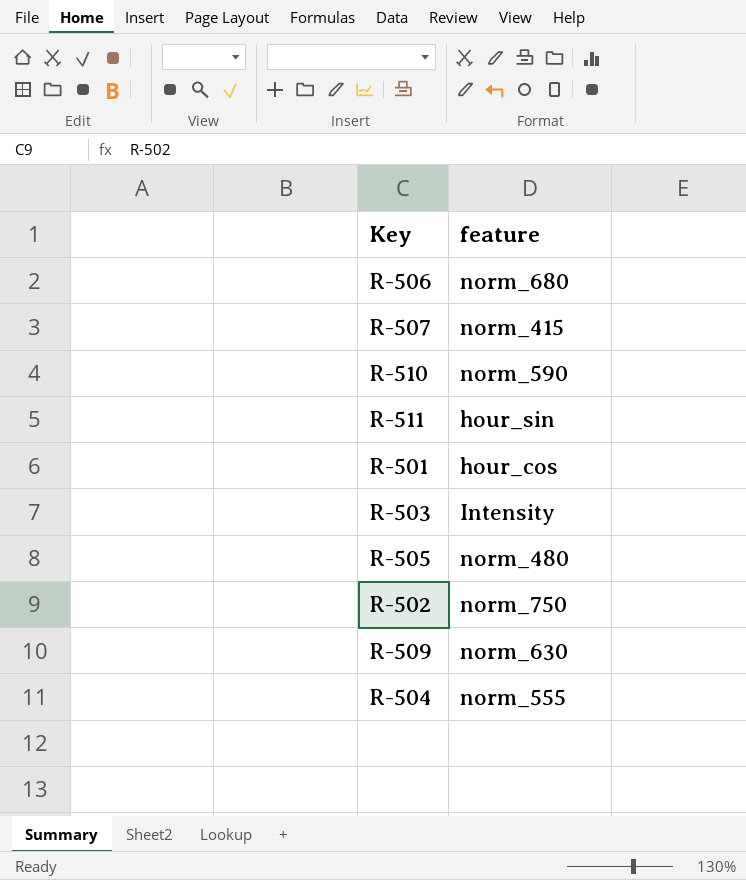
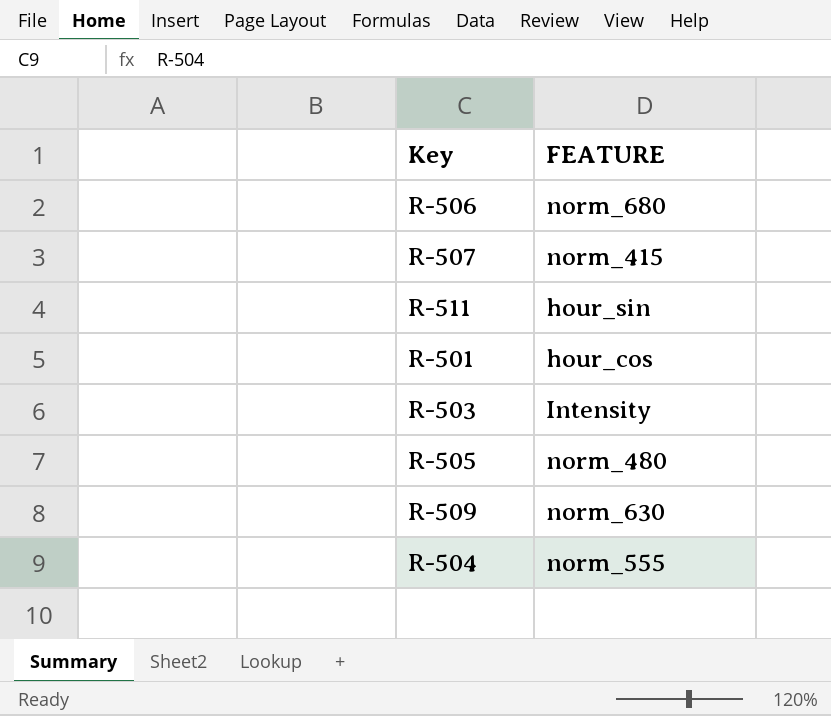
column name: feature -> FEATURE
row R-510: norm_590 -> none
row R-502: norm_750 -> none

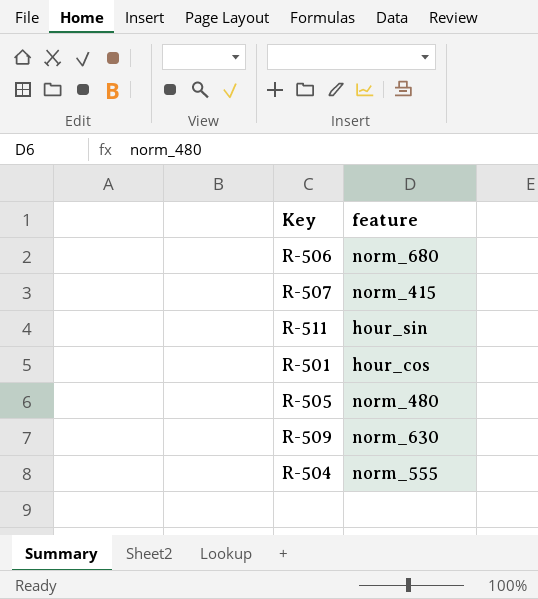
column name: FEATURE -> feature
row R-503: Intensity -> none

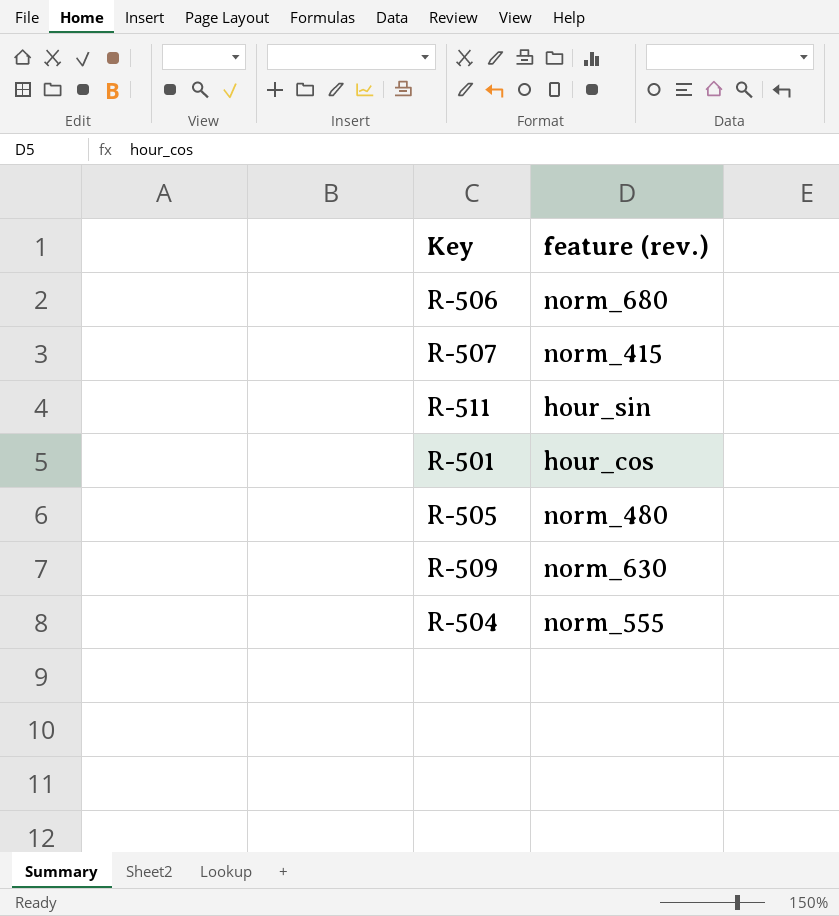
column name: feature -> feature (rev.)

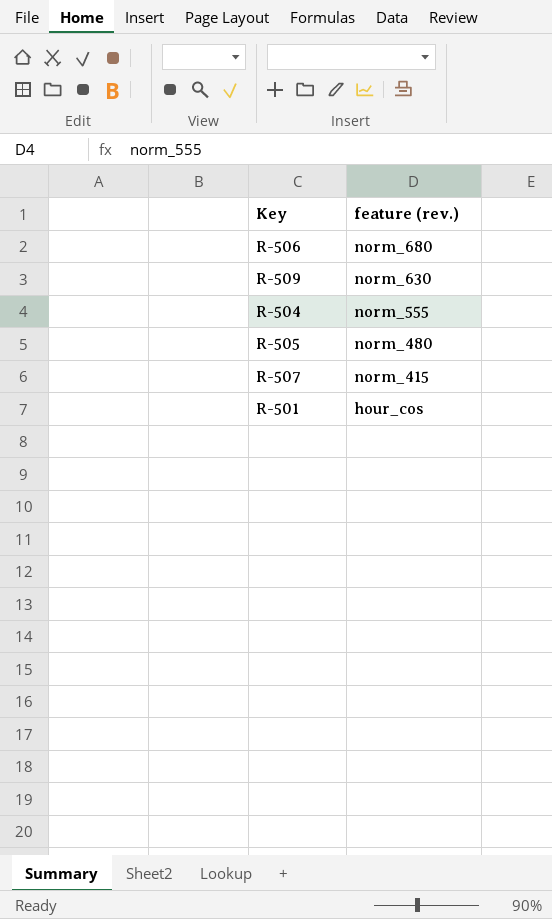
row order: none -> feature (rev.) descending
row R-511: hour_sin -> none

